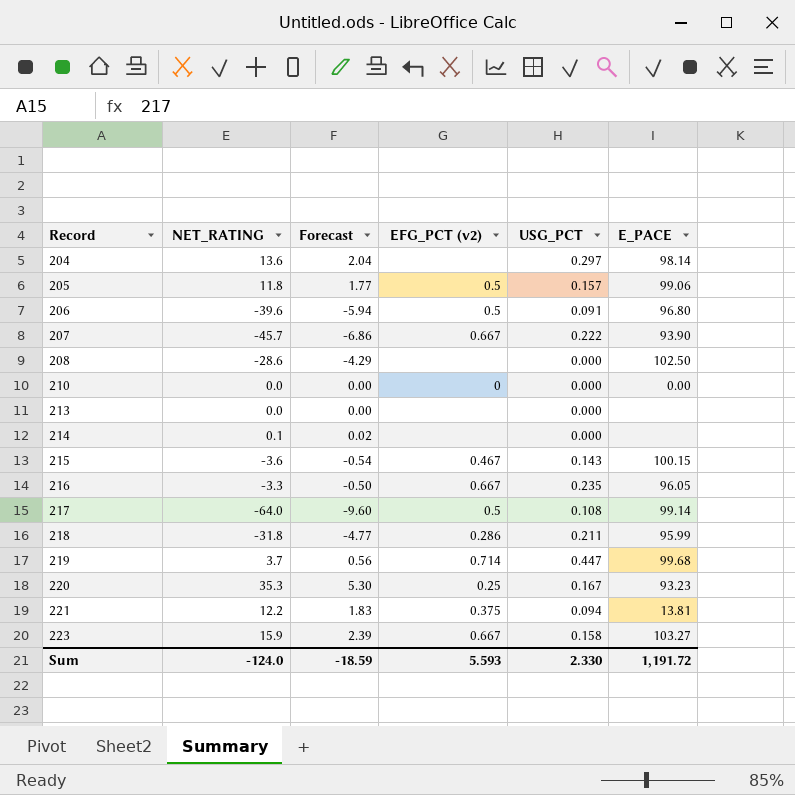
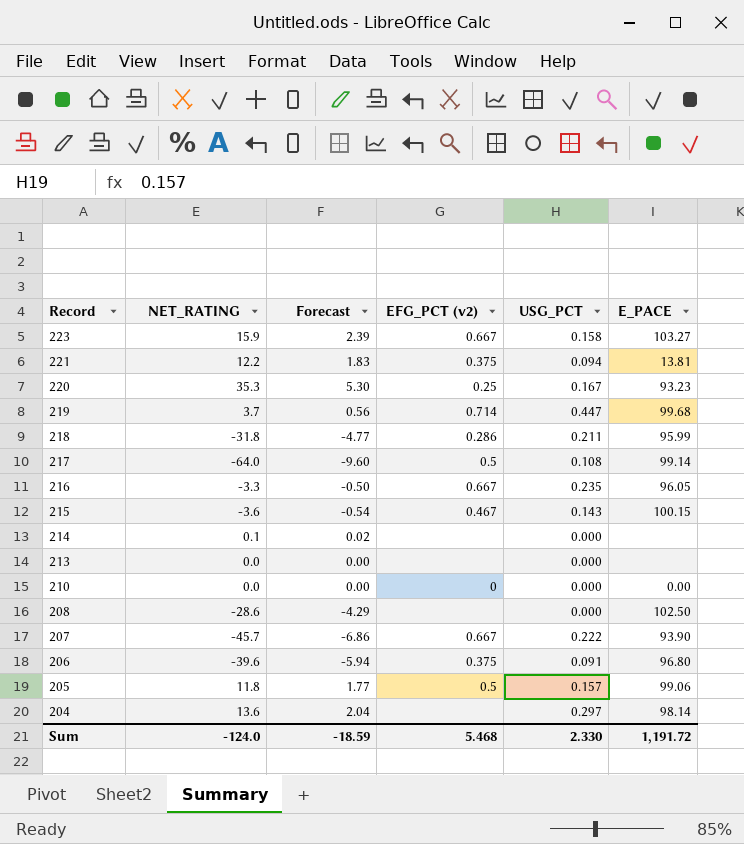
row order: Record ascending -> Record descending
206 | EFG_PCT (v2): 0.5 -> 0.375
Sum | EFG_PCT (v2): 5.593 -> 5.468

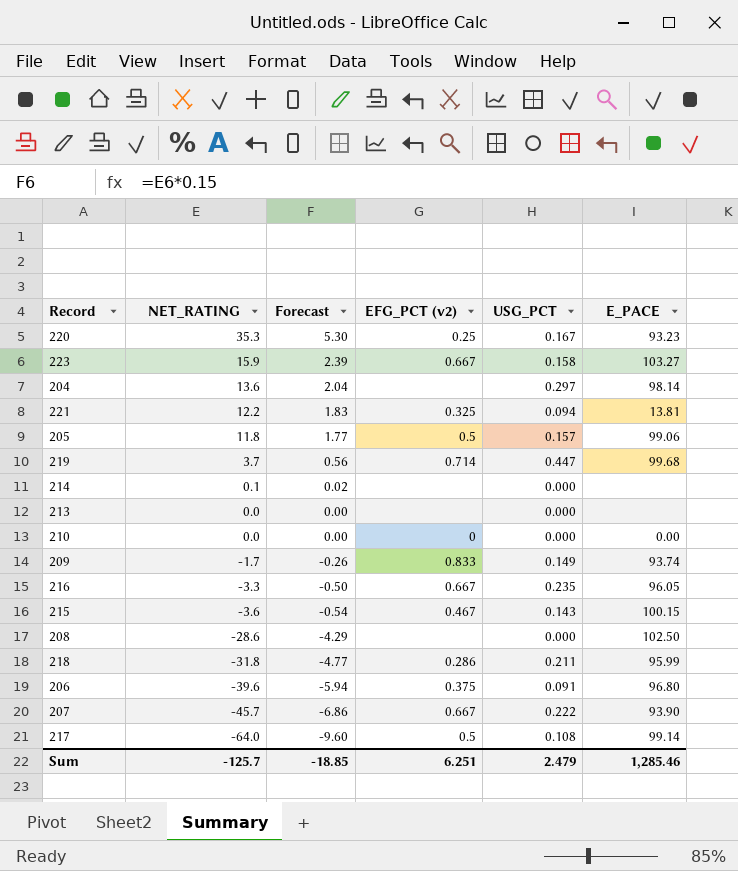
row order: Record descending -> NET_RATING descending
221 | EFG_PCT (v2): 0.375 -> 0.325
row 209: none -> -1.7 | -0.26 | 0.833 | 0.149 | 93.74
Sum | NET_RATING: -124.0 -> -125.7
Sum | Forecast: -18.59 -> -18.85
Sum | EFG_PCT (v2): 5.468 -> 6.251
Sum | USG_PCT: 2.330 -> 2.479
Sum | E_PACE: 1,191.72 -> 1,285.46

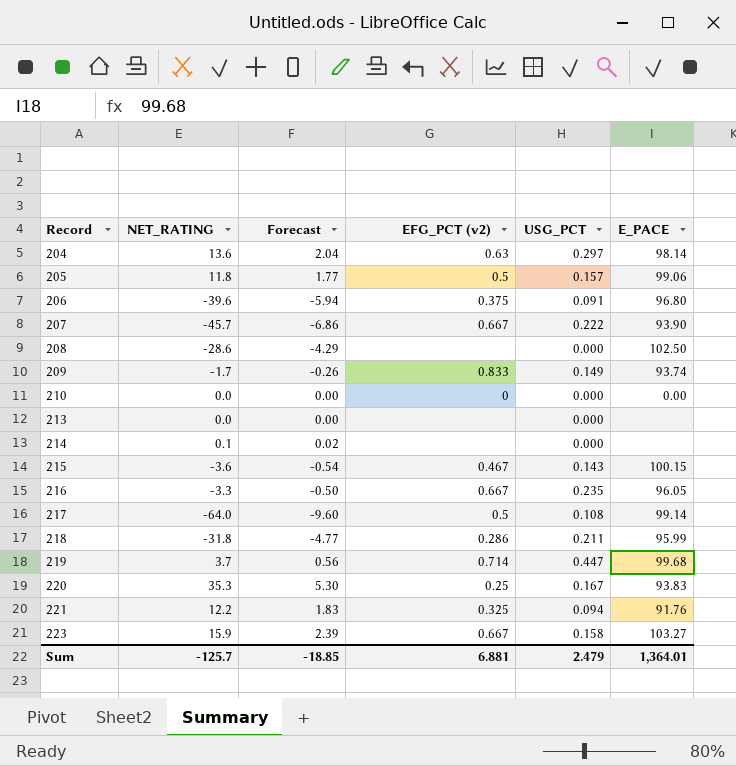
row order: NET_RATING descending -> Record ascending
204 | EFG_PCT (v2): none -> 0.63
220 | E_PACE: 93.23 -> 93.83
221 | E_PACE: 13.81 -> 91.76
Sum | EFG_PCT (v2): 6.251 -> 6.881
Sum | E_PACE: 1,285.46 -> 1,364.01

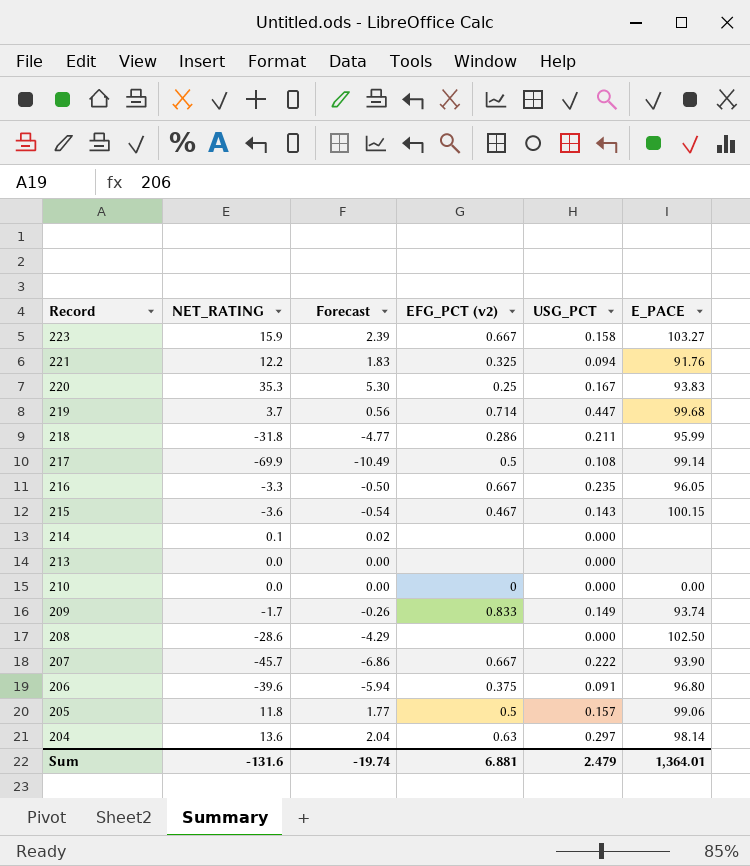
row order: Record ascending -> Record descending
217 | NET_RATING: -64.0 -> -69.9
217 | Forecast: -9.60 -> -10.49
Sum | NET_RATING: -125.7 -> -131.6
Sum | Forecast: -18.85 -> -19.74

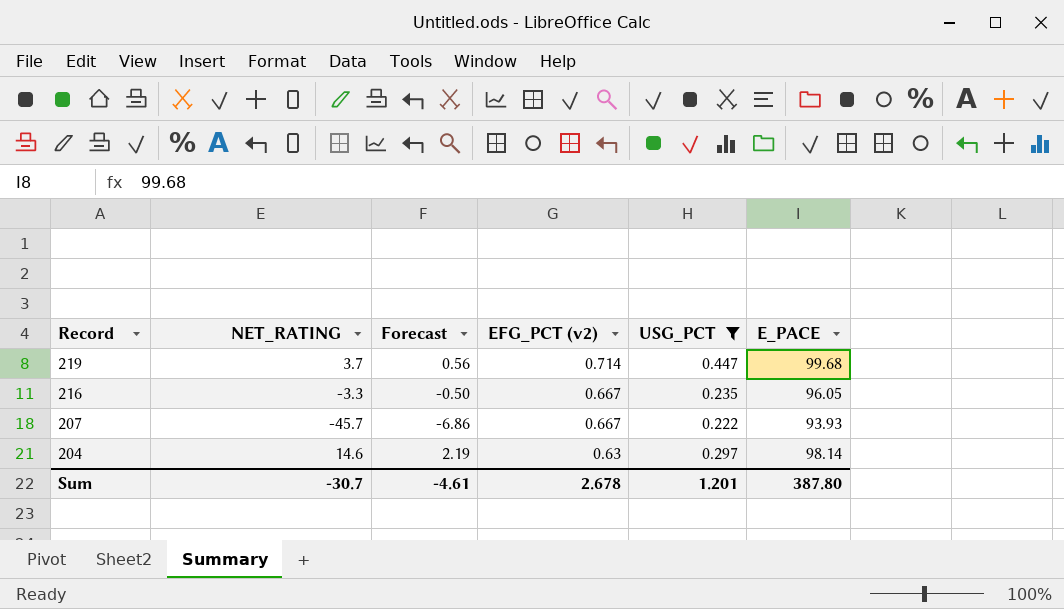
filter: none -> USG_PCT >= 0.222
207 | E_PACE: 93.90 -> 93.93
204 | NET_RATING: 13.6 -> 14.6
204 | Forecast: 2.04 -> 2.19
Sum | NET_RATING: -131.6 -> -30.7
Sum | Forecast: -19.74 -> -4.61
Sum | EFG_PCT (v2): 6.881 -> 2.678
Sum | USG_PCT: 2.479 -> 1.201
Sum | E_PACE: 1,364.01 -> 387.80

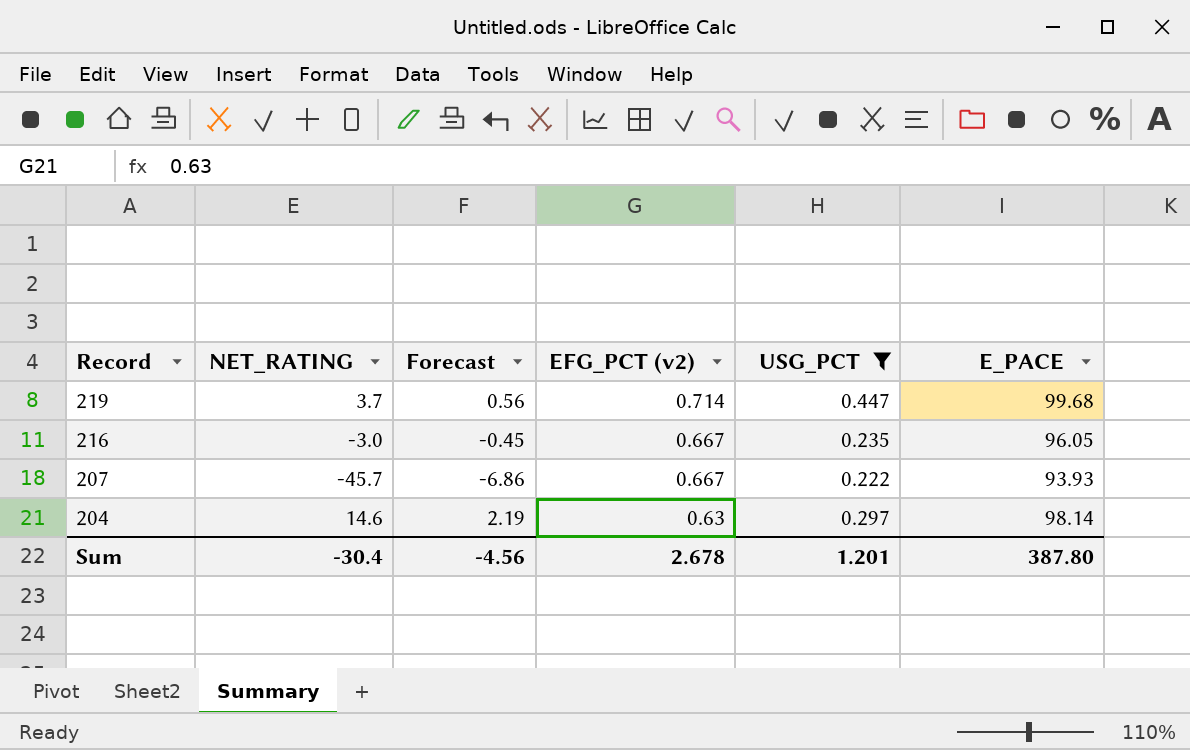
216 | NET_RATING: -3.3 -> -3.0
216 | Forecast: -0.50 -> -0.45
Sum | NET_RATING: -30.7 -> -30.4
Sum | Forecast: -4.61 -> -4.56

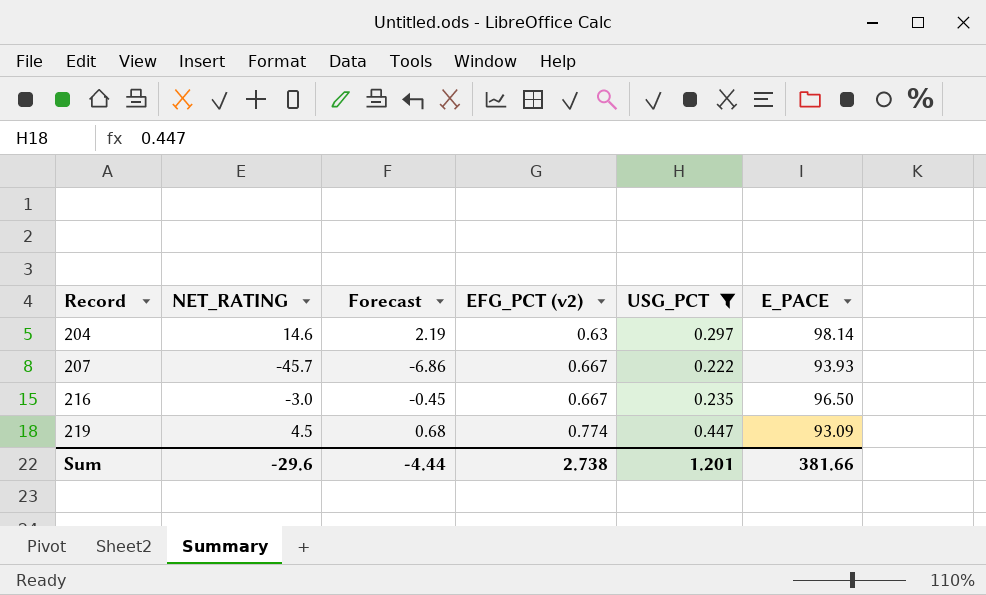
row order: Record descending -> Record ascending
216 | E_PACE: 96.05 -> 96.50
219 | NET_RATING: 3.7 -> 4.5
219 | Forecast: 0.56 -> 0.68
219 | EFG_PCT (v2): 0.714 -> 0.774
219 | E_PACE: 99.68 -> 93.09
Sum | NET_RATING: -30.4 -> -29.6
Sum | Forecast: -4.56 -> -4.44
Sum | EFG_PCT (v2): 2.678 -> 2.738
Sum | E_PACE: 387.80 -> 381.66

